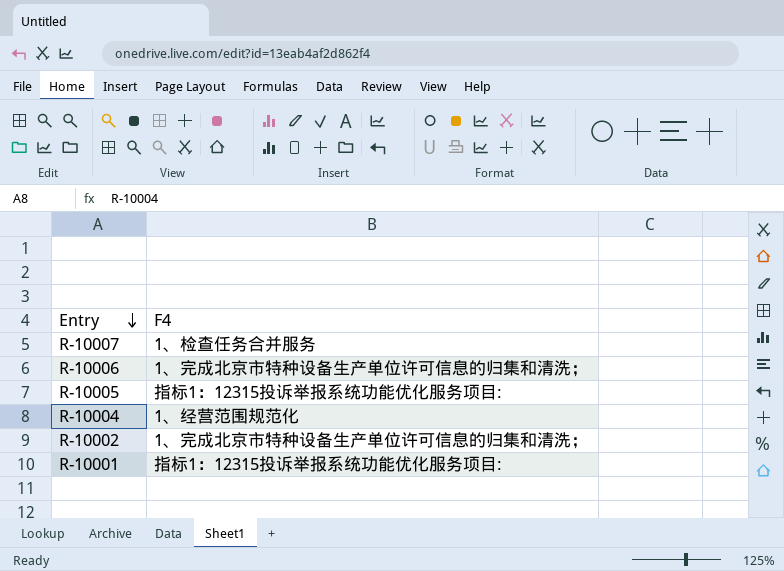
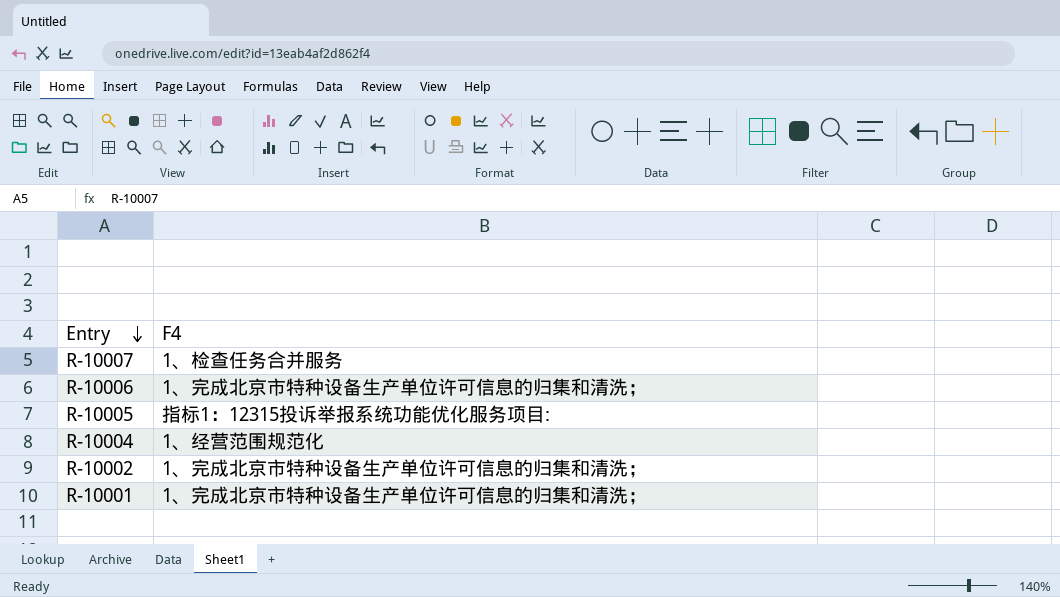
R-10001 | F4: 指标1：12315投诉举报系统功能优化服务项目: -> 1、完成北京市特种设备生产单位许可信息的归集和清洗；

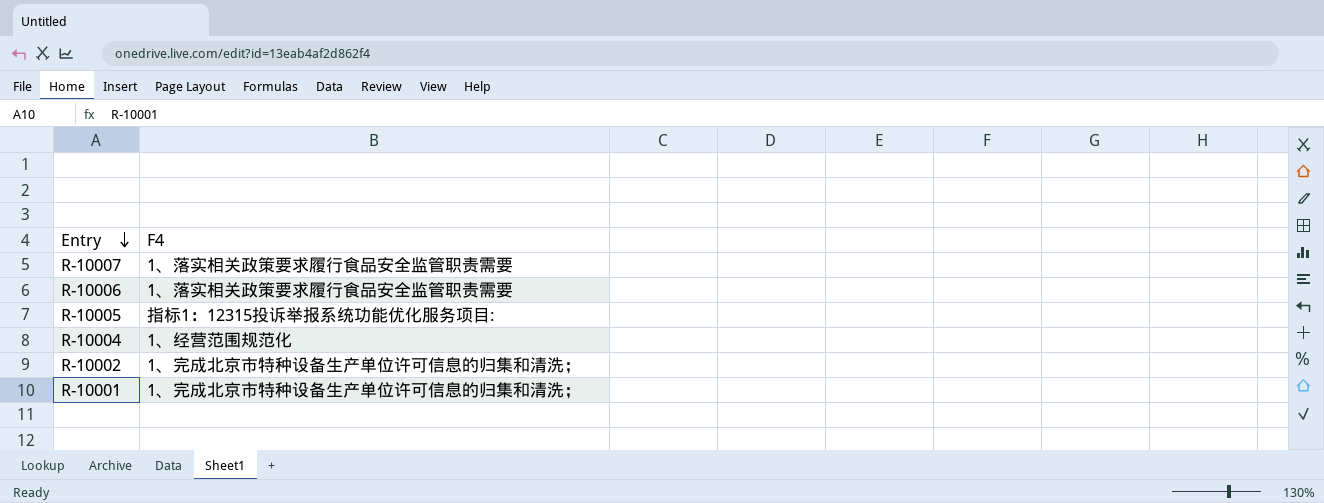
R-10007 | F4: 1、检查任务合并服务 -> 1、落实相关政策要求履行食品安全监管职责需要
R-10006 | F4: 1、完成北京市特种设备生产单位许可信息的归集和清洗； -> 1、落实相关政策要求履行食品安全监管职责需要

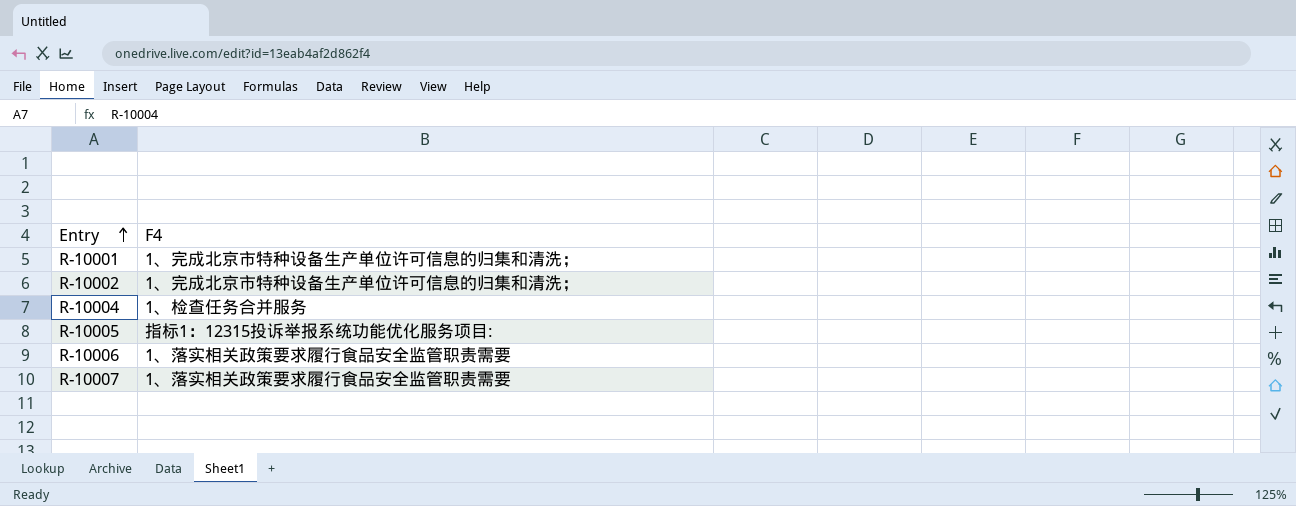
row order: Entry descending -> Entry ascending
R-10004 | F4: 1、经营范围规范化 -> 1、检查任务合并服务

